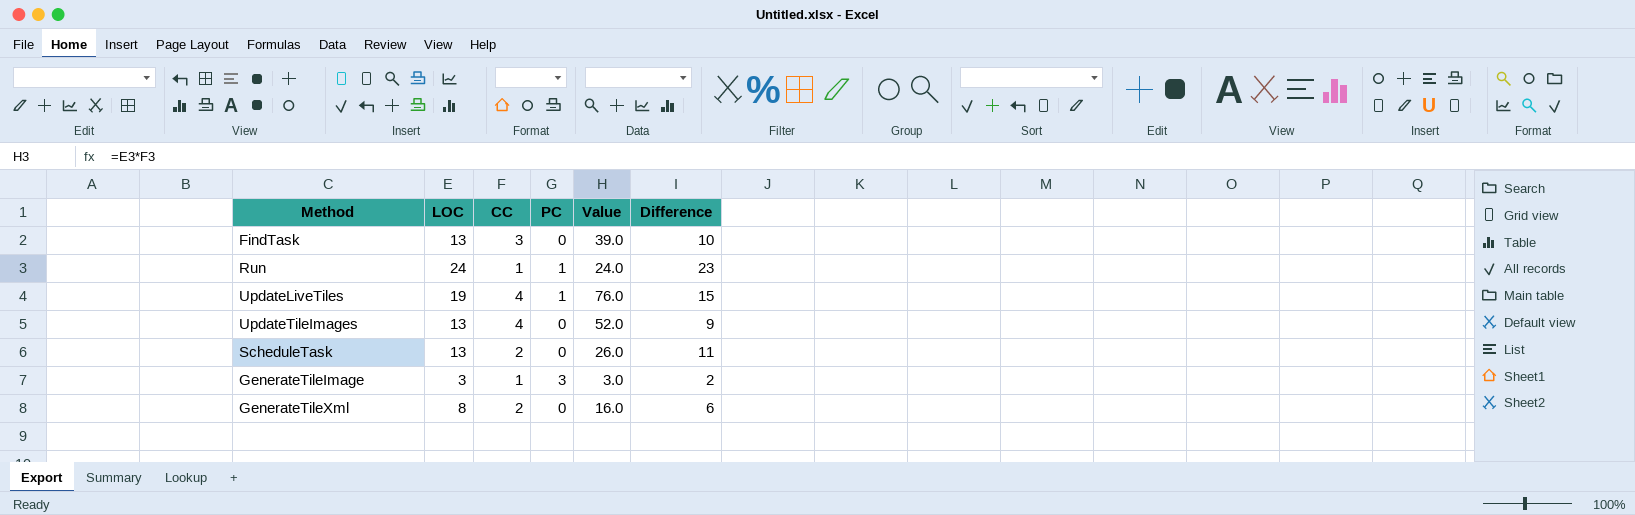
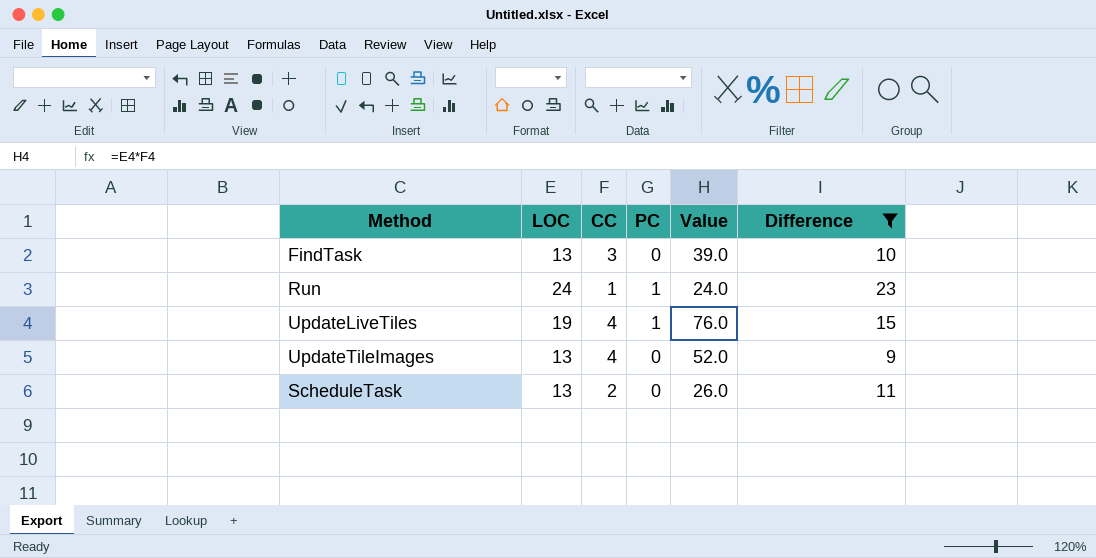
filter: none -> Difference >= 9

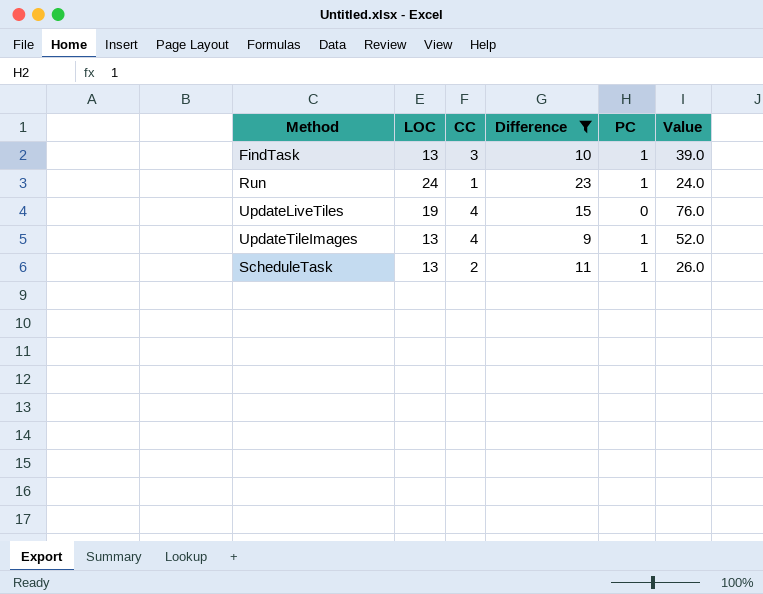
column Difference | position: 6 -> 4
FindTask | PC: 0 -> 1
UpdateLiveTiles | PC: 1 -> 0
UpdateTileImages | PC: 0 -> 1
ScheduleTask | PC: 0 -> 1

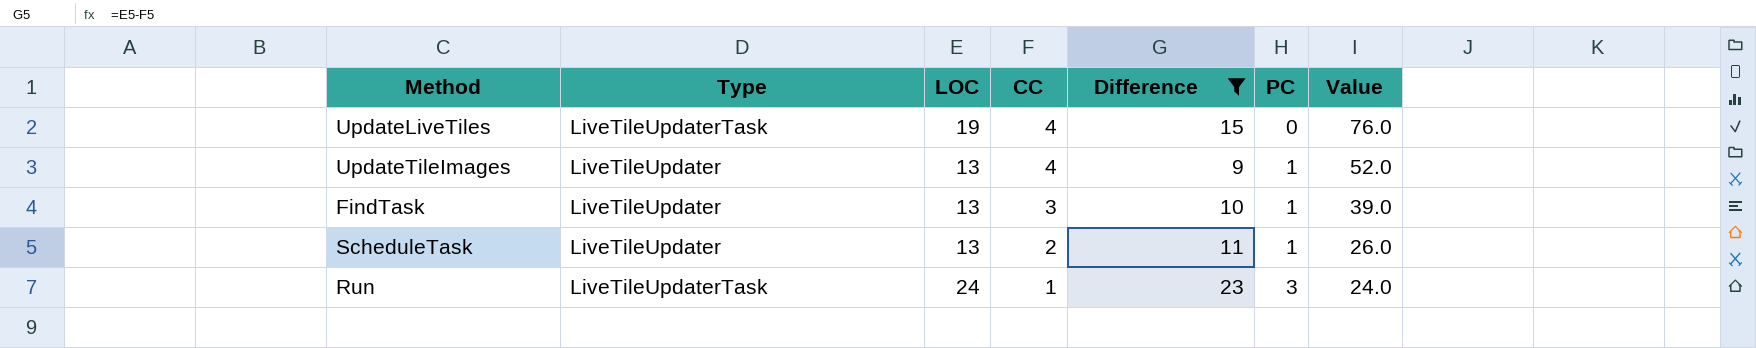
row order: none -> CC descending
column Type | position: none -> 2
Run | PC: 1 -> 3

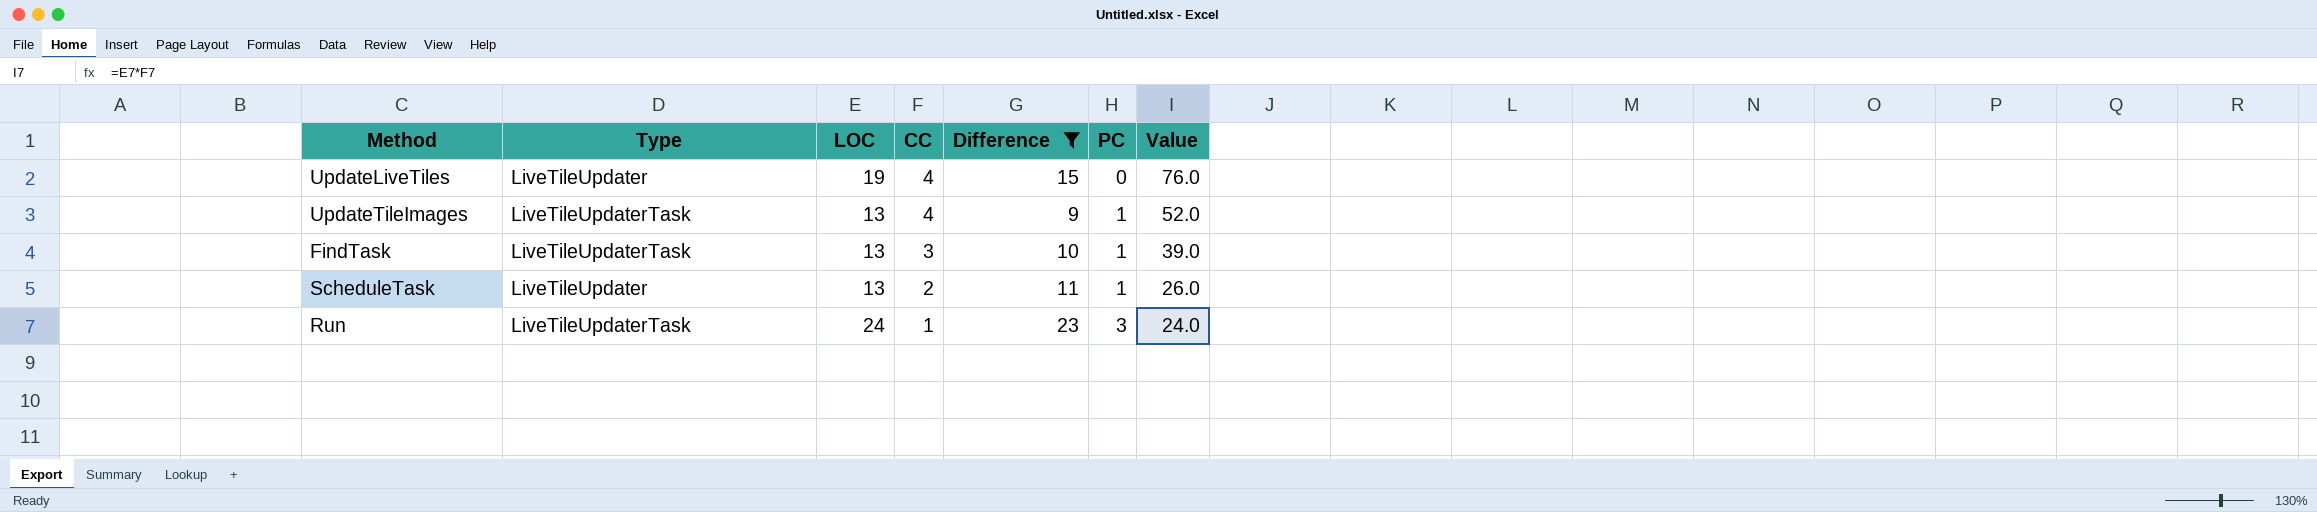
UpdateLiveTiles | Type: LiveTileUpdaterTask -> LiveTileUpdater
UpdateTileImages | Type: LiveTileUpdater -> LiveTileUpdaterTask
FindTask | Type: LiveTileUpdater -> LiveTileUpdaterTask

